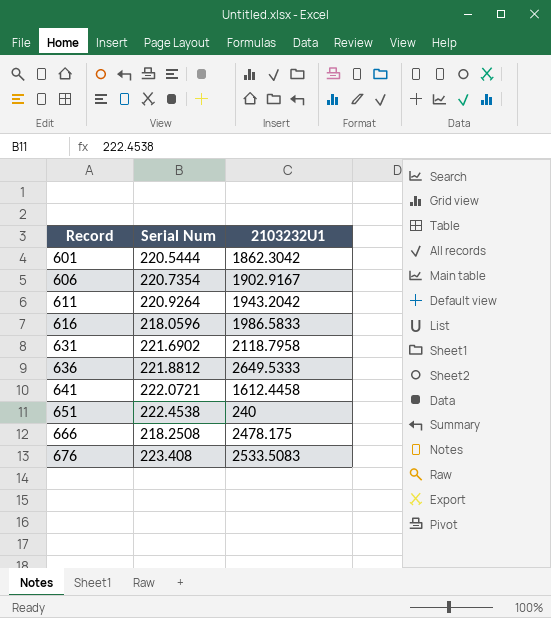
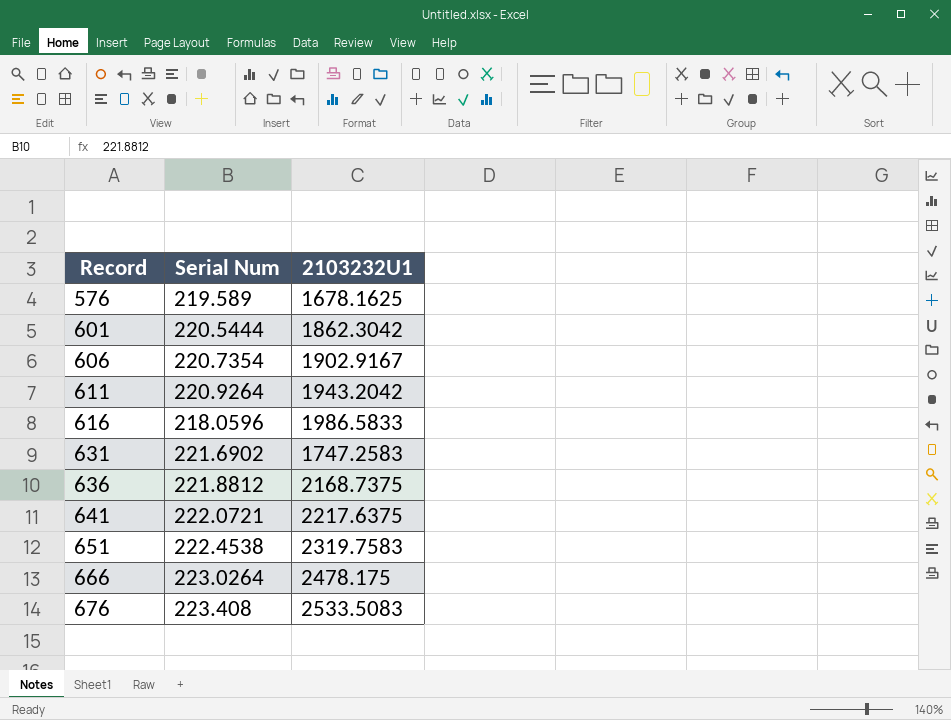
row 576: none -> 219.589 | 1678.1625
631 | 2103232U1: 2118.7958 -> 1747.2583
636 | 2103232U1: 2649.5333 -> 2168.7375
641 | 2103232U1: 1612.4458 -> 2217.6375
651 | 2103232U1: 240 -> 2319.7583
666 | Serial Num: 218.2508 -> 223.0264

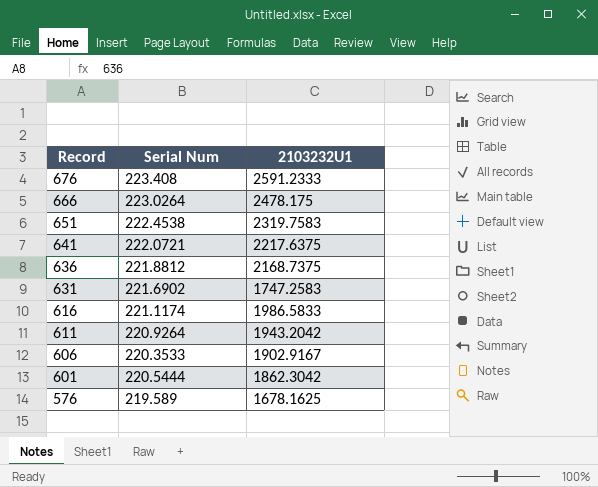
row order: Record ascending -> Record descending
676 | 2103232U1: 2533.5083 -> 2591.2333
616 | Serial Num: 218.0596 -> 221.1174
606 | Serial Num: 220.7354 -> 220.3533

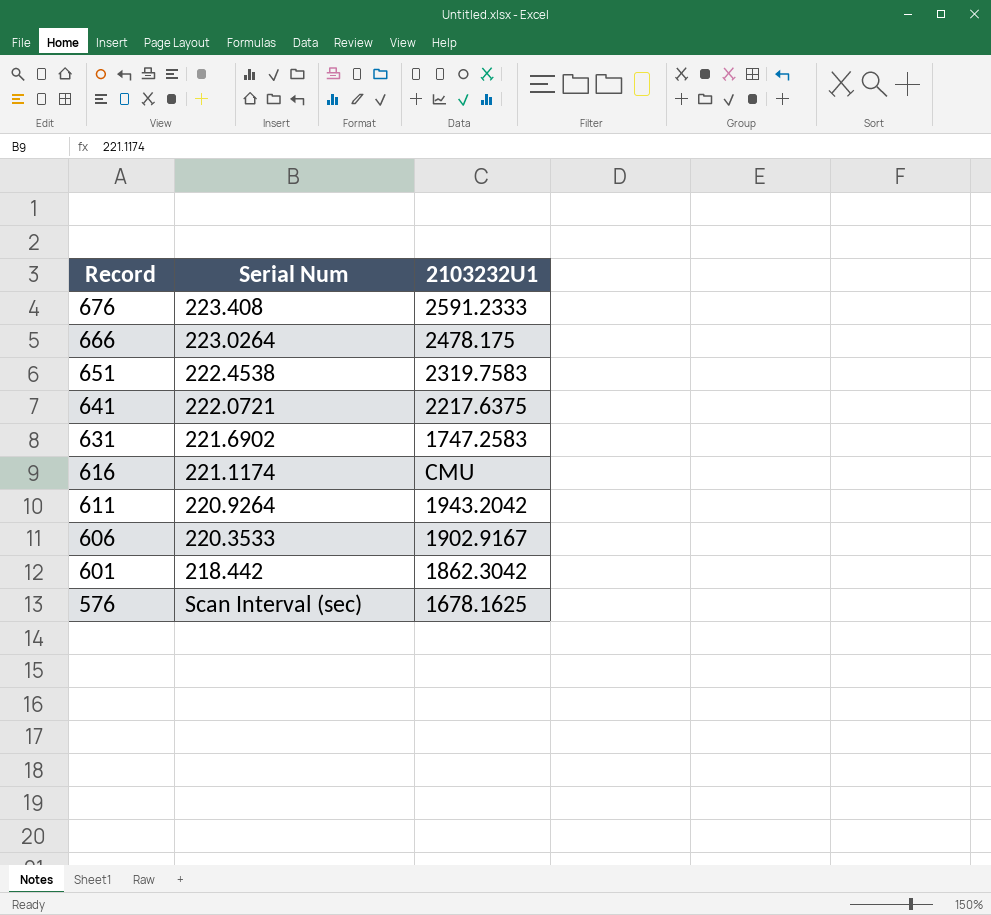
row 636: 221.8812 | 2168.7375 -> none
616 | 2103232U1: 1986.5833 -> CMU
601 | Serial Num: 220.5444 -> 218.442
576 | Serial Num: 219.589 -> Scan Interval (sec)

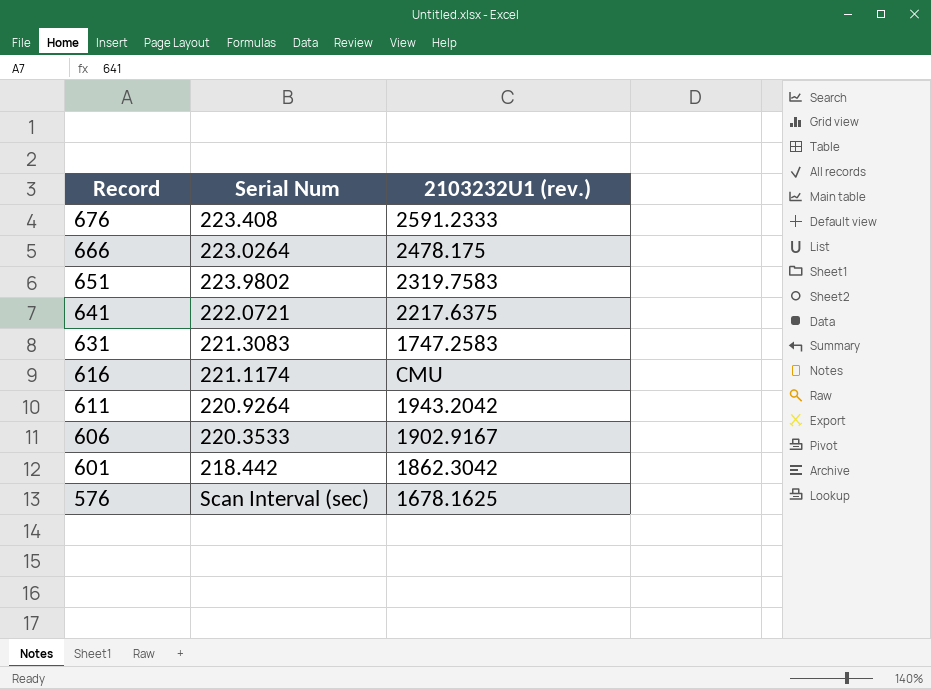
column name: 2103232U1 -> 2103232U1 (rev.)
651 | Serial Num: 222.4538 -> 223.9802
631 | Serial Num: 221.6902 -> 221.3083

